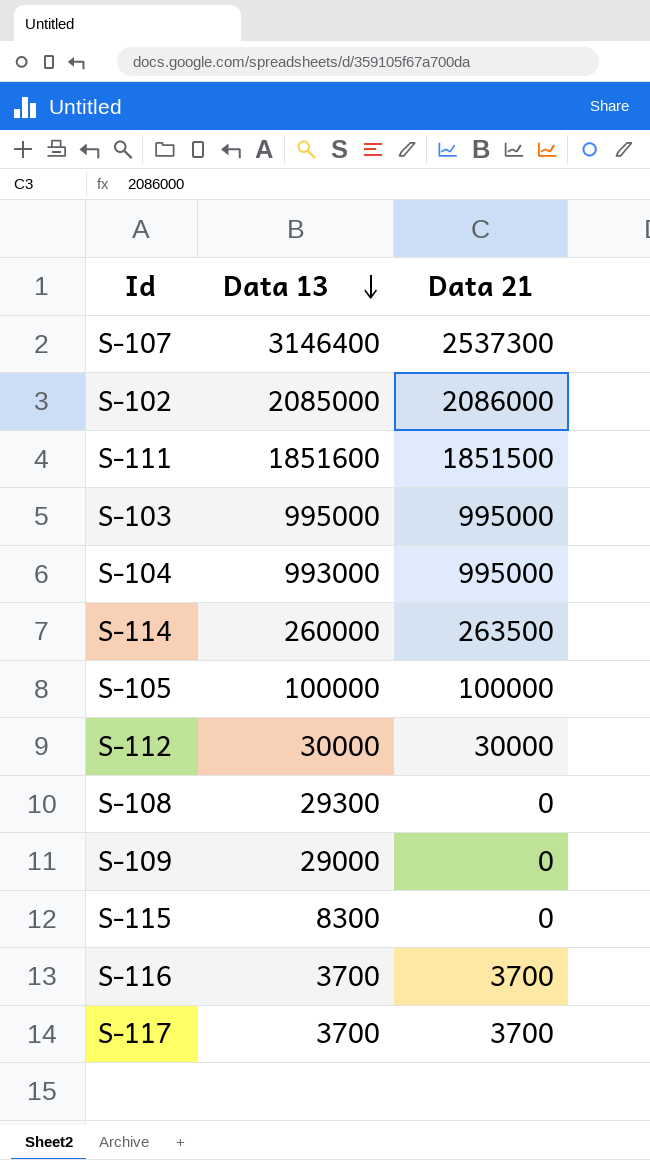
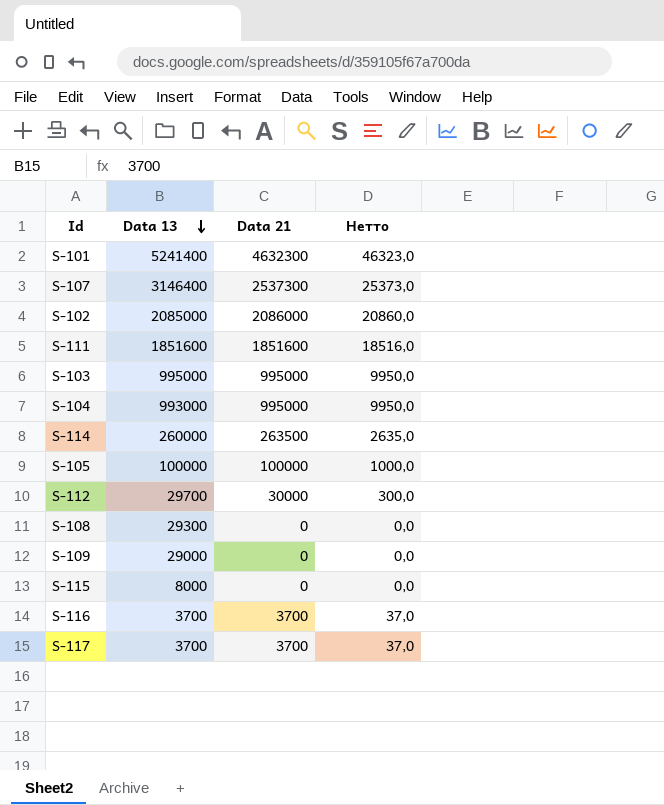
column Нетто | formula: none -> [Data 21] * 0,01
row S-101: none -> 5241400 | 4632300 | 46323,0
S-111 | Data 21: 1851500 -> 1851600
S-112 | Data 13: 30000 -> 29700
S-115 | Data 13: 8300 -> 8000

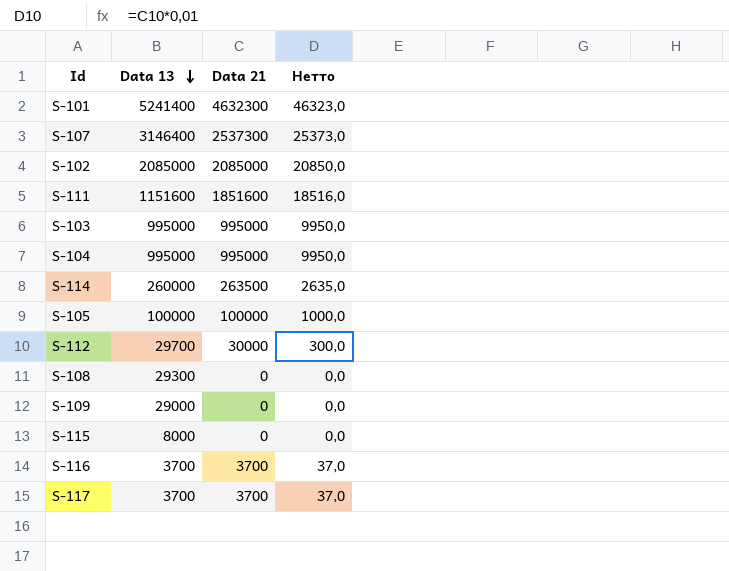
S-102 | Data 21: 2086000 -> 2085000
S-102 | Нетто: 20860,0 -> 20850,0
S-111 | Data 13: 1851600 -> 1151600
S-104 | Data 13: 993000 -> 995000

